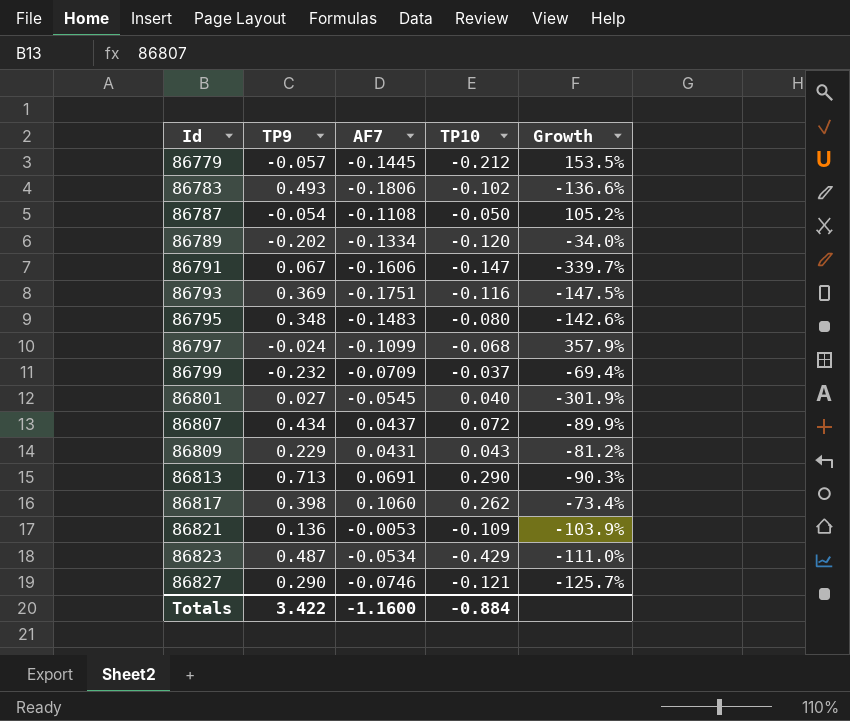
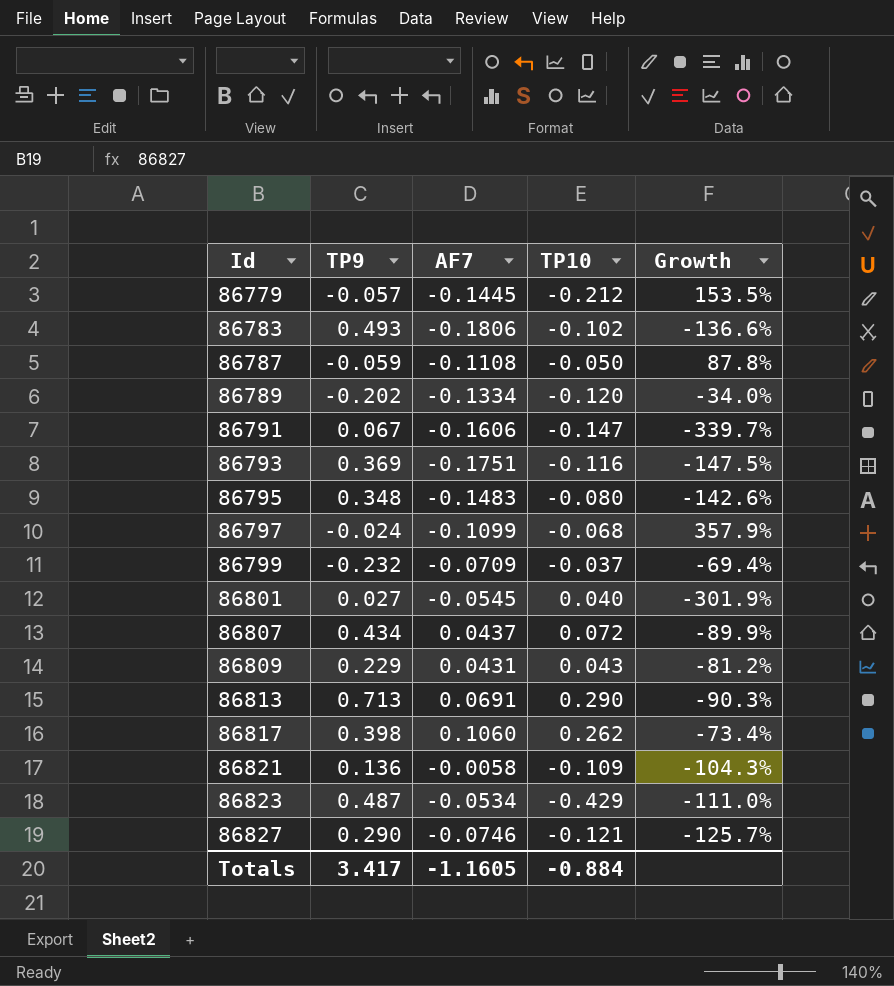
86787 | TP9: -0.054 -> -0.059
86787 | Growth: 105.2% -> 87.8%
86821 | AF7: -0.0053 -> -0.0058
86821 | Growth: -103.9% -> -104.3%
Totals | TP9: 3.422 -> 3.417
Totals | AF7: -1.1600 -> -1.1605

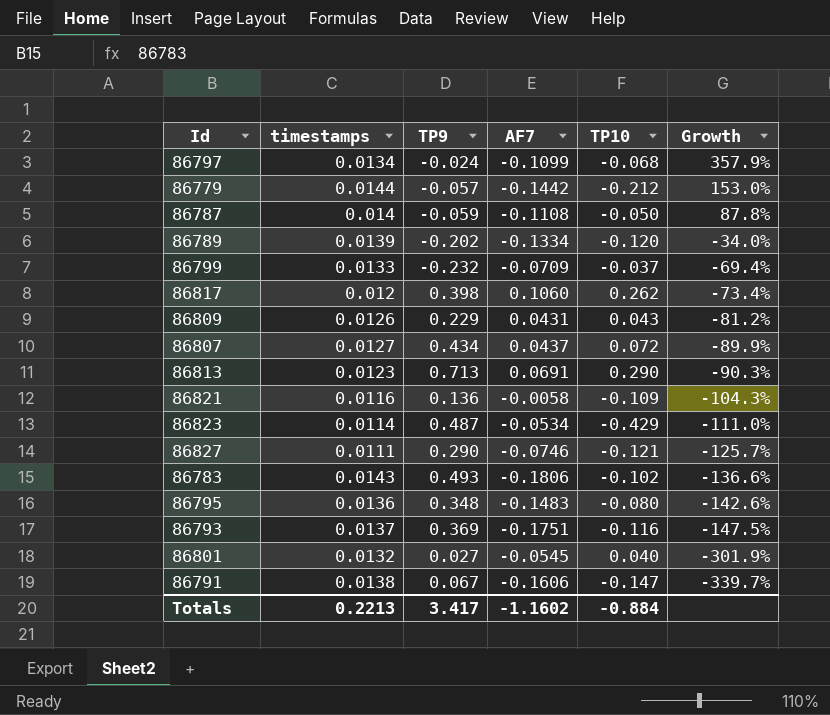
row order: Id ascending -> Growth descending
column timestamps | position: none -> 2
86779 | AF7: -0.1445 -> -0.1442
86779 | Growth: 153.5% -> 153.0%
Totals | AF7: -1.1605 -> -1.1602

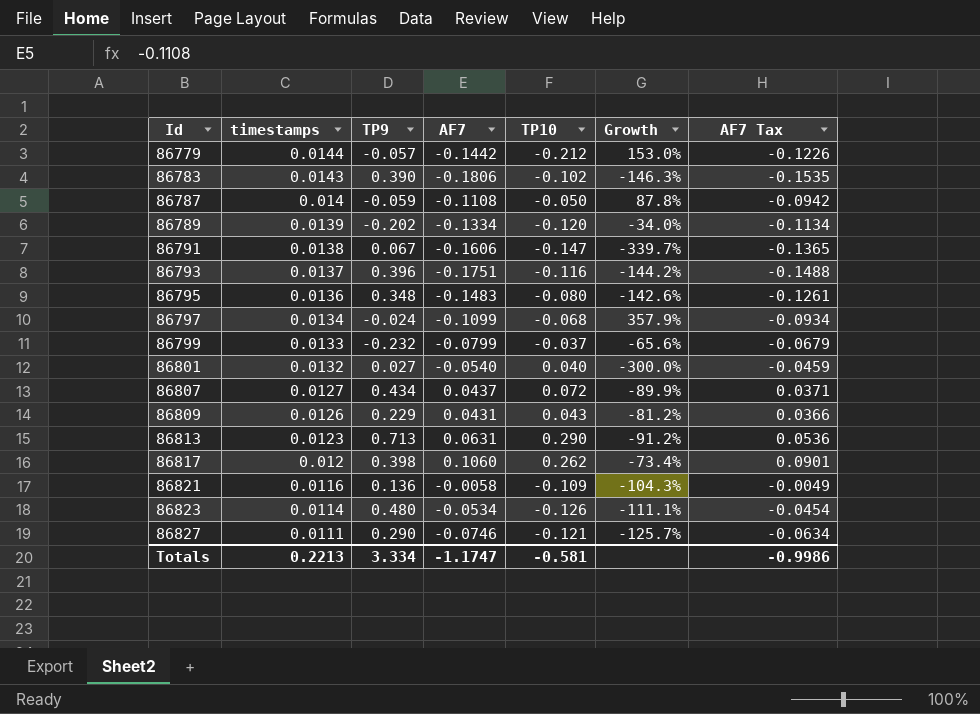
row order: Growth descending -> Id ascending
column AF7 Tax | formula: none -> [AF7] * 0.85
86783 | TP9: 0.493 -> 0.390
86783 | Growth: -136.6% -> -146.3%
86793 | TP9: 0.369 -> 0.396
86793 | Growth: -147.5% -> -144.2%
86799 | AF7: -0.0709 -> -0.0799
86799 | Growth: -69.4% -> -65.6%
86801 | AF7: -0.0545 -> -0.0540
86801 | Growth: -301.9% -> -300.0%
86813 | AF7: 0.0691 -> 0.0631
86813 | Growth: -90.3% -> -91.2%
86823 | TP9: 0.487 -> 0.480
86823 | TP10: -0.429 -> -0.126
86823 | Growth: -111.0% -> -111.1%
Totals | TP9: 3.417 -> 3.334
Totals | AF7: -1.1602 -> -1.1747
Totals | TP10: -0.884 -> -0.581

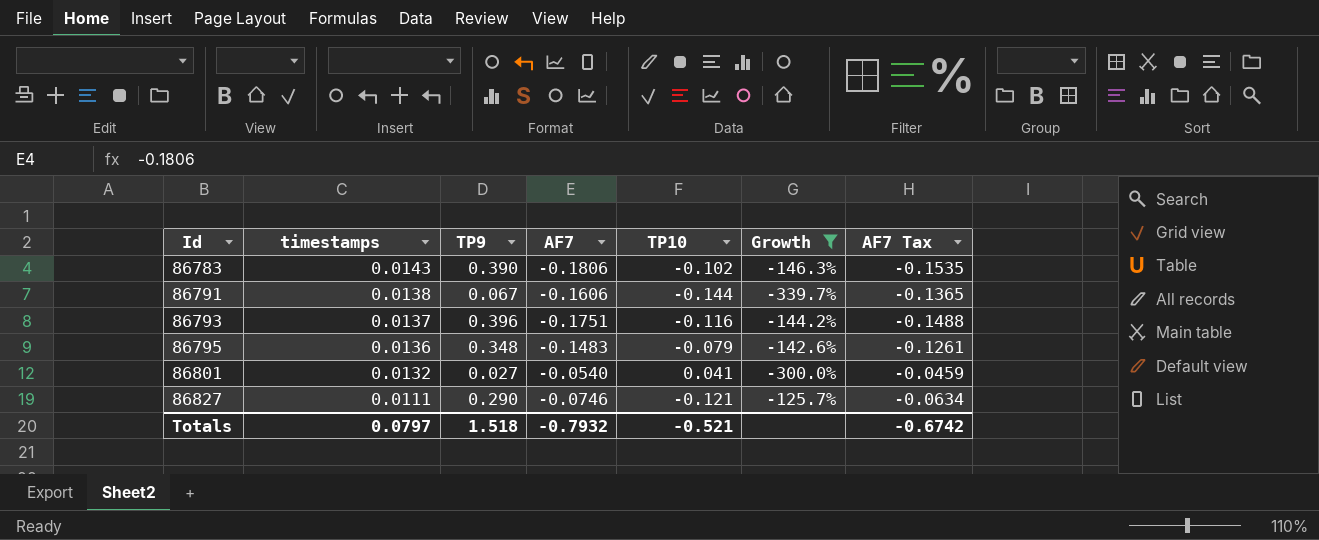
filter: none -> Growth <= -125.7%
86791 | TP10: -0.147 -> -0.144
86795 | TP10: -0.080 -> -0.079
86801 | TP10: 0.040 -> 0.041
Totals | timestamps: 0.2213 -> 0.0797
Totals | TP9: 3.334 -> 1.518
Totals | AF7: -1.1747 -> -0.7932
Totals | TP10: -0.581 -> -0.521
Totals | AF7 Tax: -0.9986 -> -0.6742

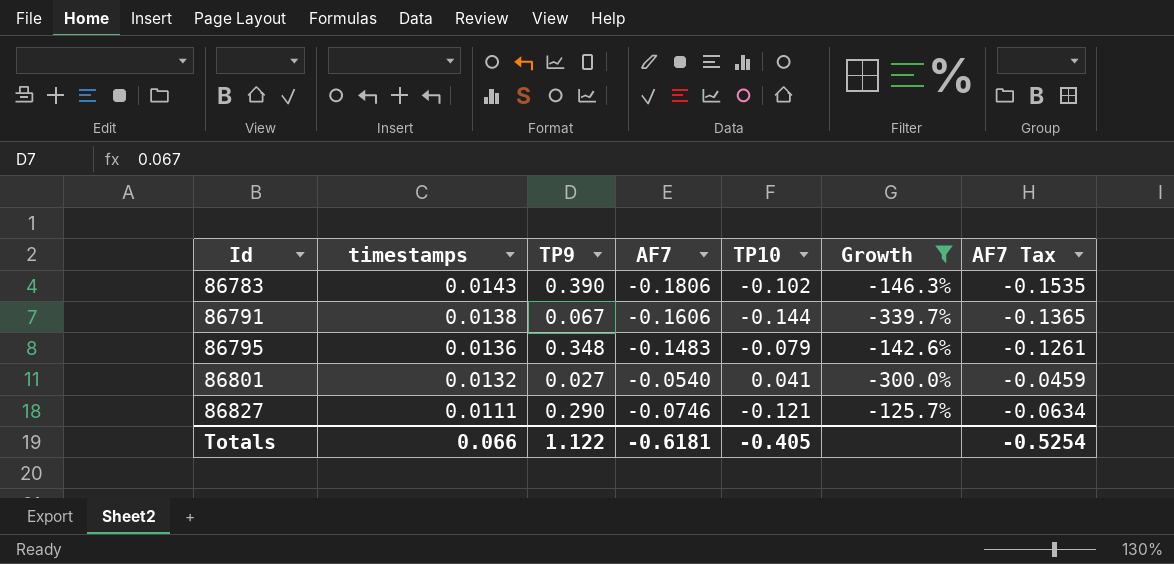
row 86793: 0.0137 | 0.396 | -0.1751 | -0.116 | -144.2% | -0.1488 -> none
Totals | timestamps: 0.0797 -> 0.066
Totals | TP9: 1.518 -> 1.122
Totals | AF7: -0.7932 -> -0.6181
Totals | TP10: -0.521 -> -0.405
Totals | AF7 Tax: -0.6742 -> -0.5254

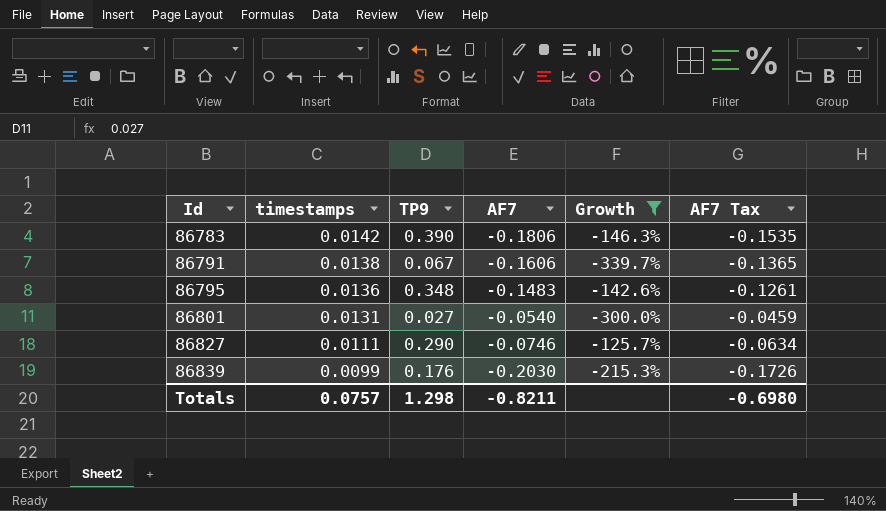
column TP10 | position: 5 -> none
86783 | timestamps: 0.0143 -> 0.0142
86801 | timestamps: 0.0132 -> 0.0131
row 86839: none -> 0.0099 | 0.176 | -0.2030 | -215.3% | -0.1726
Totals | timestamps: 0.066 -> 0.0757
Totals | TP9: 1.122 -> 1.298
Totals | AF7: -0.6181 -> -0.8211
Totals | AF7 Tax: -0.5254 -> -0.6980

